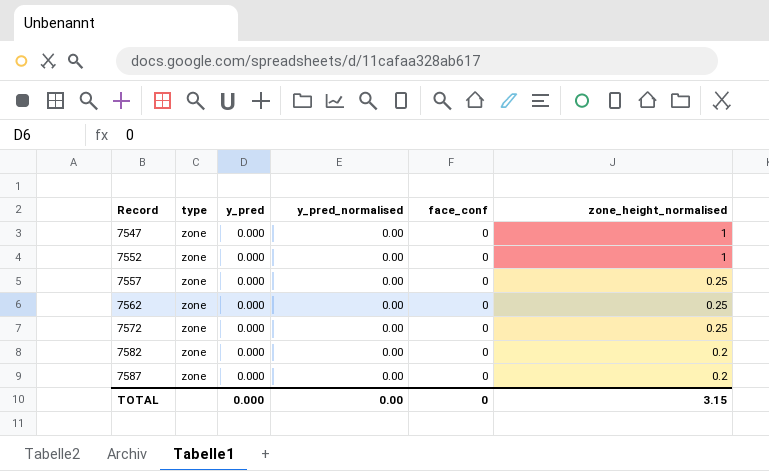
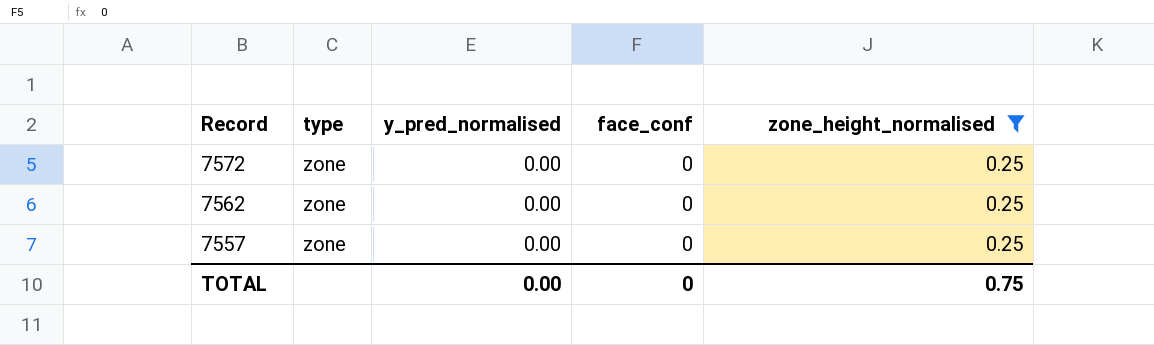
filter: none -> zone_height_normalised = 0.25
row order: Record ascending -> Record descending
column y_pred | position: 3 -> none
TOTAL | zone_height_normalised: 3.15 -> 0.75

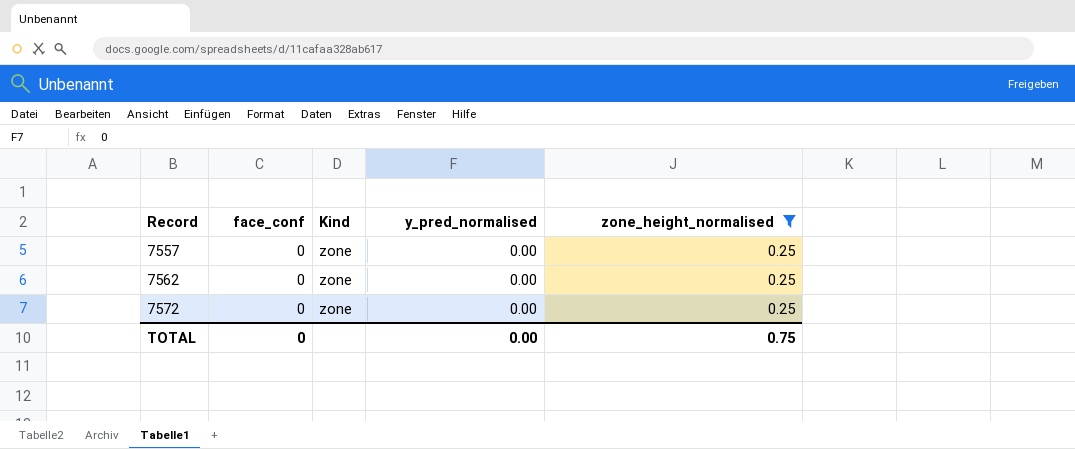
row order: Record descending -> Record ascending
column face_conf | position: 4 -> 2
column name: type -> Kind

